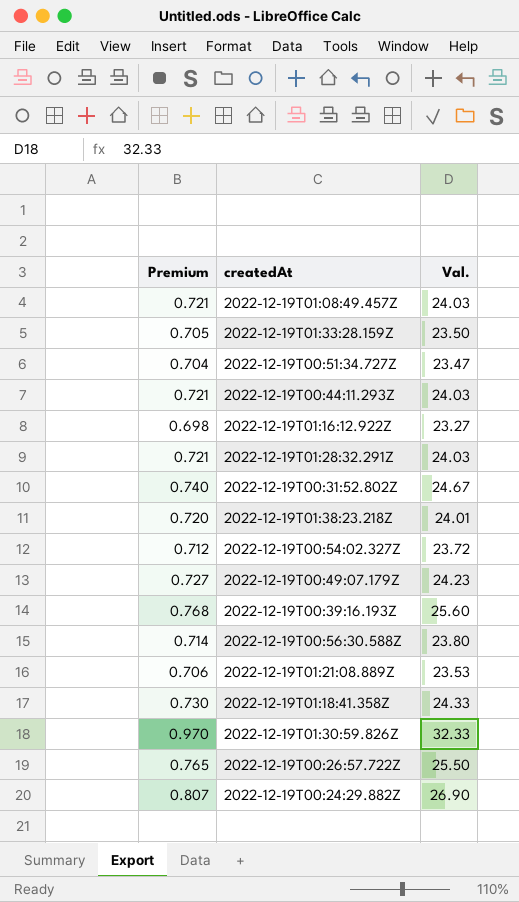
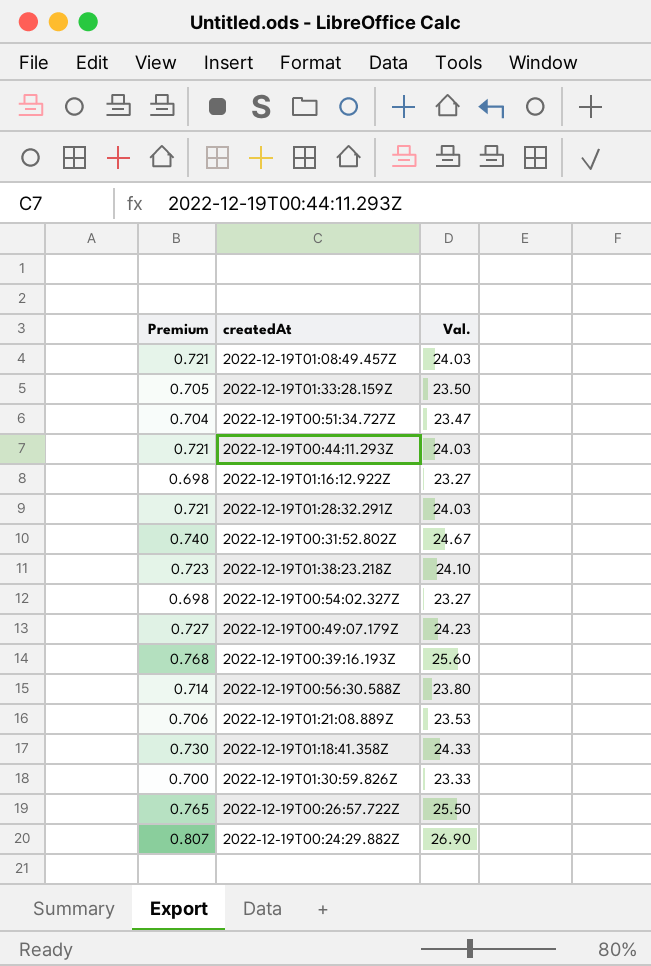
2022-12-19T01:38:23.218Z | Premium: 0.720 -> 0.723
2022-12-19T01:38:23.218Z | Val.: 24.01 -> 24.10
2022-12-19T00:54:02.327Z | Premium: 0.712 -> 0.698
2022-12-19T00:54:02.327Z | Val.: 23.72 -> 23.27
2022-12-19T01:30:59.826Z | Premium: 0.970 -> 0.700
2022-12-19T01:30:59.826Z | Val.: 32.33 -> 23.33

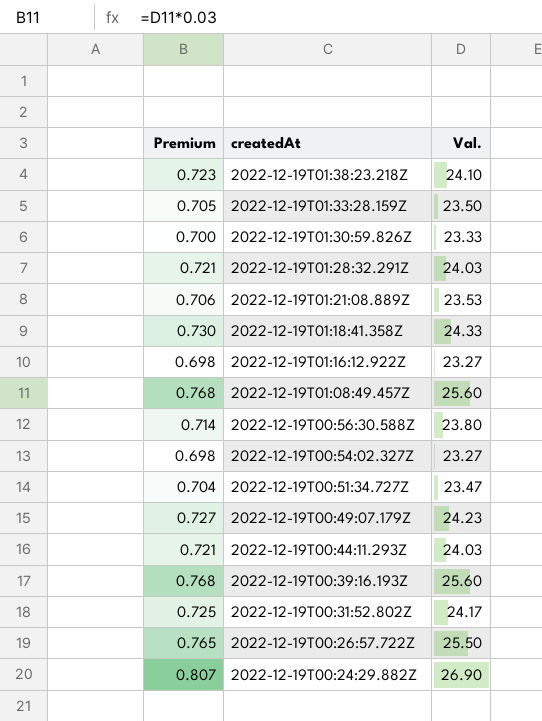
row order: none -> createdAt descending
2022-12-19T01:08:49.457Z | Premium: 0.721 -> 0.768
2022-12-19T01:08:49.457Z | Val.: 24.03 -> 25.60
2022-12-19T00:31:52.802Z | Premium: 0.740 -> 0.725
2022-12-19T00:31:52.802Z | Val.: 24.67 -> 24.17

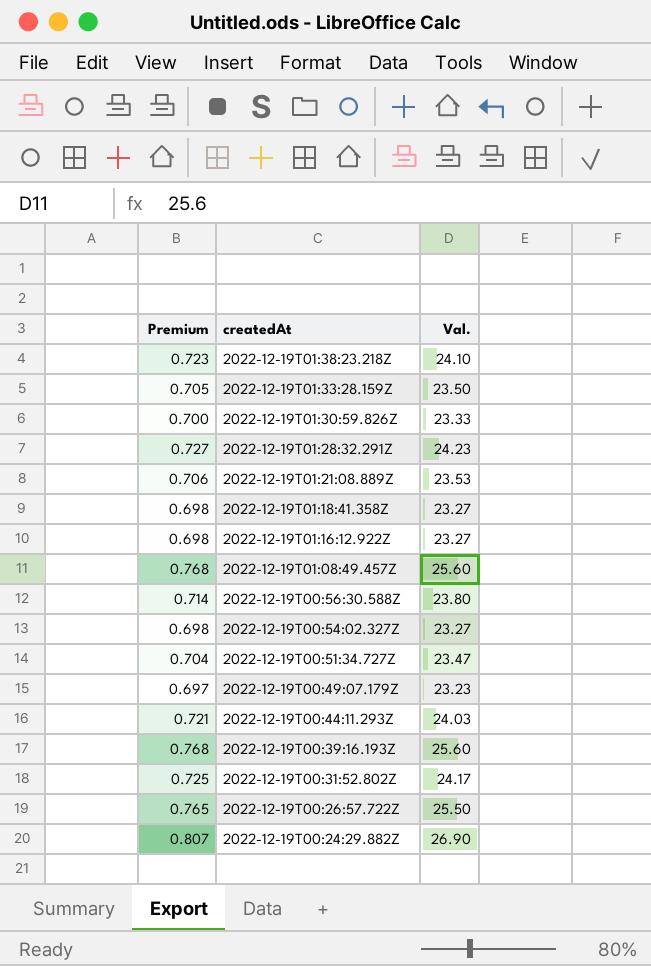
2022-12-19T01:28:32.291Z | Premium: 0.721 -> 0.727
2022-12-19T01:28:32.291Z | Val.: 24.03 -> 24.23
2022-12-19T01:18:41.358Z | Premium: 0.730 -> 0.698
2022-12-19T01:18:41.358Z | Val.: 24.33 -> 23.27
2022-12-19T00:49:07.179Z | Premium: 0.727 -> 0.697
2022-12-19T00:49:07.179Z | Val.: 24.23 -> 23.23

